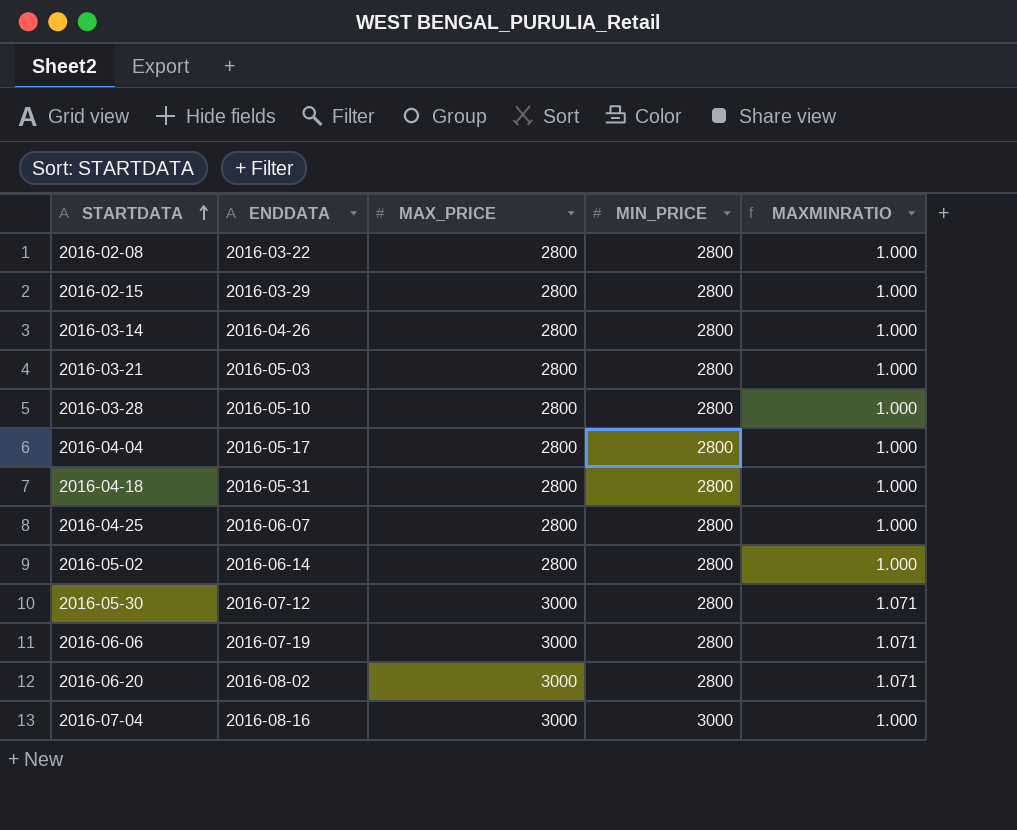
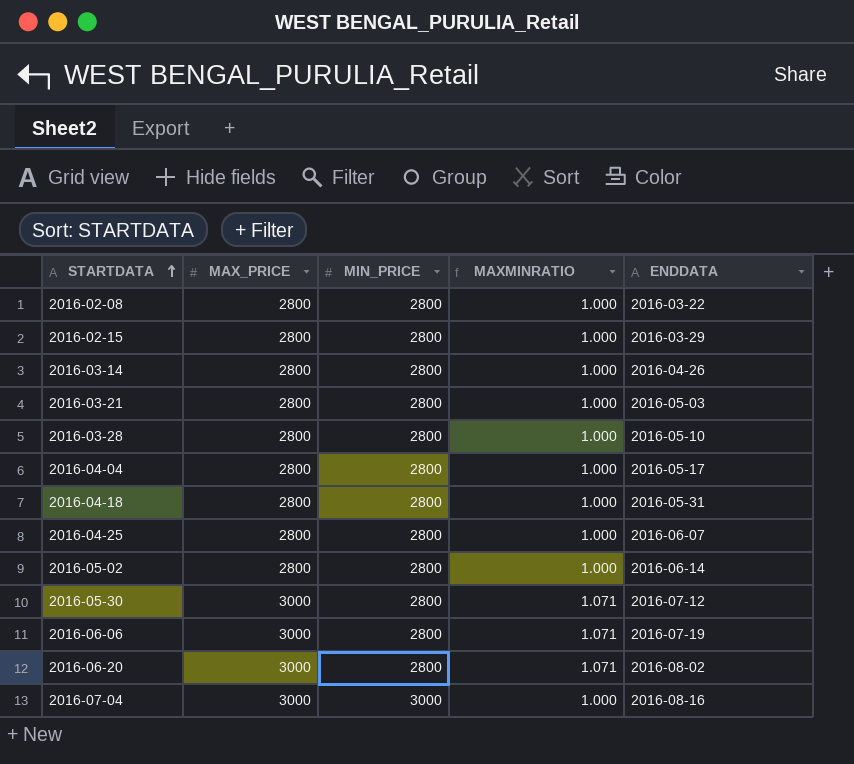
column ENDDATA | position: 2 -> 5

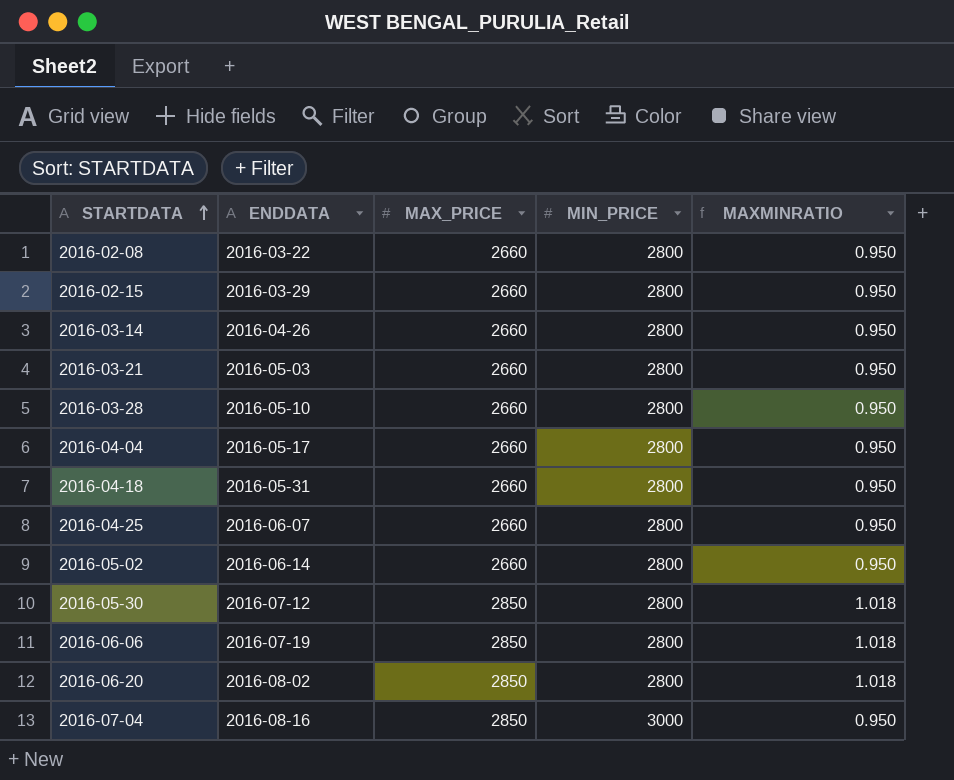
column ENDDATA | position: 5 -> 2
2016-02-08 | MAX_PRICE: 2800 -> 2660
2016-02-08 | MAXMINRATIO: 1.000 -> 0.950
2016-02-15 | MAX_PRICE: 2800 -> 2660
2016-02-15 | MAXMINRATIO: 1.000 -> 0.950
2016-03-14 | MAX_PRICE: 2800 -> 2660
2016-03-14 | MAXMINRATIO: 1.000 -> 0.950
2016-03-21 | MAX_PRICE: 2800 -> 2660
2016-03-21 | MAXMINRATIO: 1.000 -> 0.950
2016-03-28 | MAX_PRICE: 2800 -> 2660
2016-03-28 | MAXMINRATIO: 1.000 -> 0.950
2016-04-04 | MAX_PRICE: 2800 -> 2660
2016-04-04 | MAXMINRATIO: 1.000 -> 0.950
2016-04-18 | MAX_PRICE: 2800 -> 2660
2016-04-18 | MAXMINRATIO: 1.000 -> 0.950
2016-04-25 | MAX_PRICE: 2800 -> 2660
2016-04-25 | MAXMINRATIO: 1.000 -> 0.950
2016-05-02 | MAX_PRICE: 2800 -> 2660
2016-05-02 | MAXMINRATIO: 1.000 -> 0.950
2016-05-30 | MAX_PRICE: 3000 -> 2850
2016-05-30 | MAXMINRATIO: 1.071 -> 1.018
2016-06-06 | MAX_PRICE: 3000 -> 2850
2016-06-06 | MAXMINRATIO: 1.071 -> 1.018
2016-06-20 | MAX_PRICE: 3000 -> 2850
2016-06-20 | MAXMINRATIO: 1.071 -> 1.018
2016-07-04 | MAX_PRICE: 3000 -> 2850
2016-07-04 | MAXMINRATIO: 1.000 -> 0.950

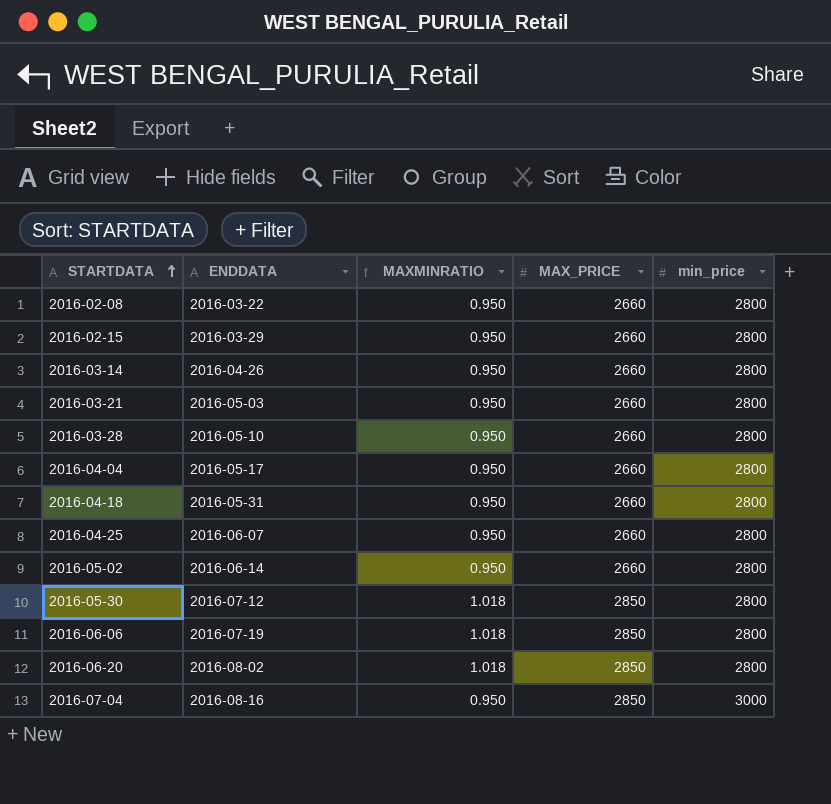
column MAXMINRATIO | position: 5 -> 3
column name: MIN_PRICE -> min_price

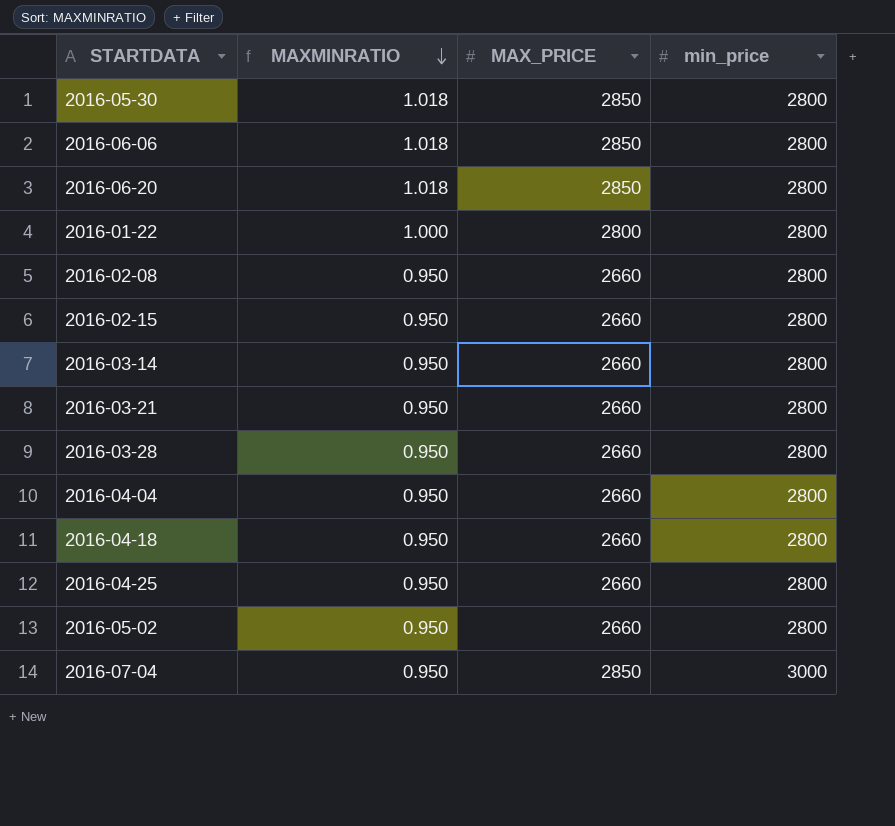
row order: STARTDATA ascending -> MAXMINRATIO descending
column ENDDATA | position: 2 -> none
row 2016-01-22: none -> 1.000 | 2800 | 2800

